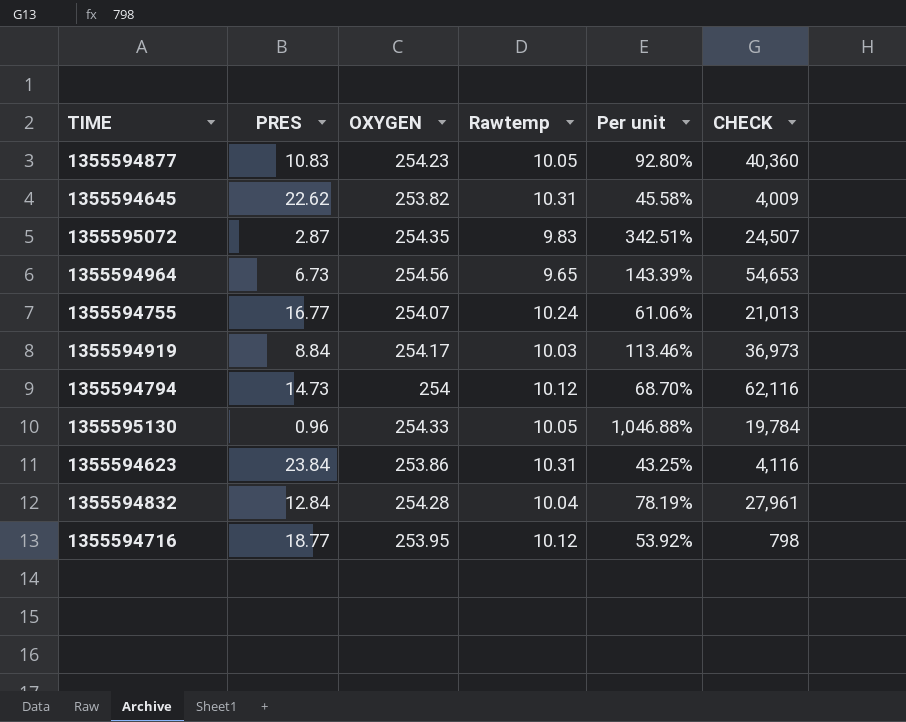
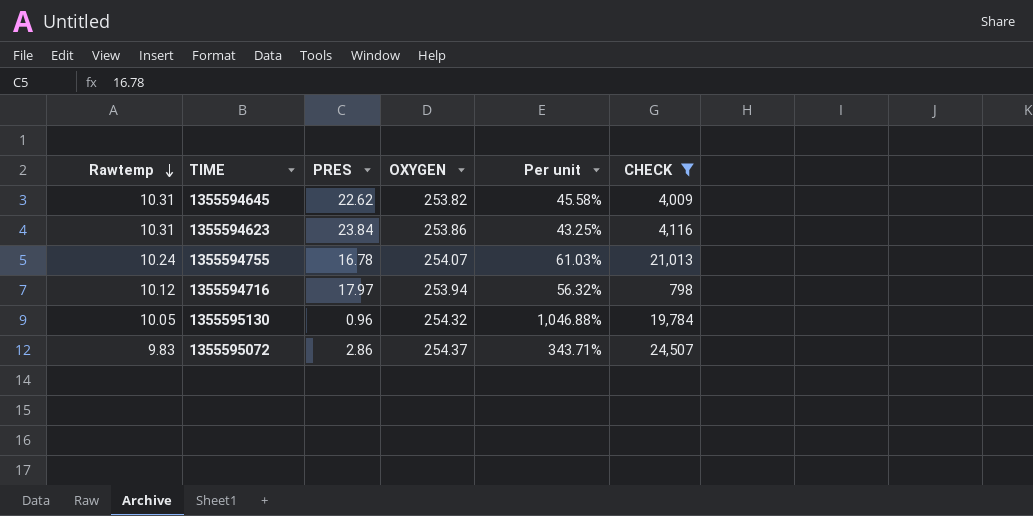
filter: none -> CHECK <= 24,507
row order: none -> Rawtemp descending
column Rawtemp | position: 4 -> 1
1355594755 | PRES: 16.77 -> 16.78
1355594755 | Per unit: 61.06% -> 61.03%
1355594716 | PRES: 18.77 -> 17.97
1355594716 | OXYGEN: 253.95 -> 253.94
1355594716 | Per unit: 53.92% -> 56.32%
1355595130 | OXYGEN: 254.33 -> 254.32
1355595072 | PRES: 2.87 -> 2.86
1355595072 | OXYGEN: 254.35 -> 254.37
1355595072 | Per unit: 342.51% -> 343.71%

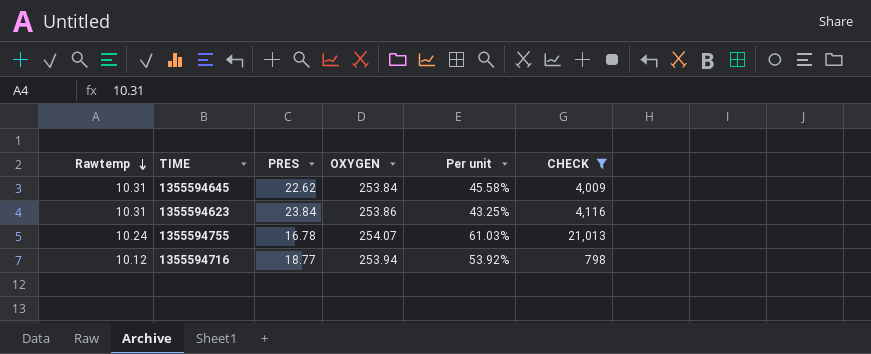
row 1355595130: 10.05 | 0.96 | 254.32 | 1,046.88% | 19,784 -> none
row 1355595072: 9.83 | 2.86 | 254.37 | 343.71% | 24,507 -> none
1355594645 | OXYGEN: 253.82 -> 253.84
1355594716 | PRES: 17.97 -> 18.77
1355594716 | Per unit: 56.32% -> 53.92%

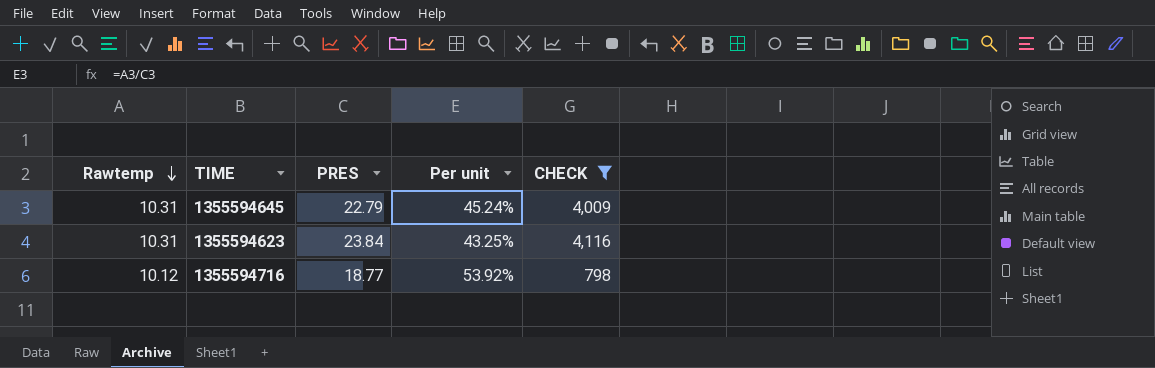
column OXYGEN | position: 4 -> none
row 1355594755: 10.24 | 16.78 | 254.07 | 61.03% | 21,013 -> none
1355594645 | PRES: 22.62 -> 22.79
1355594645 | Per unit: 45.58% -> 45.24%

